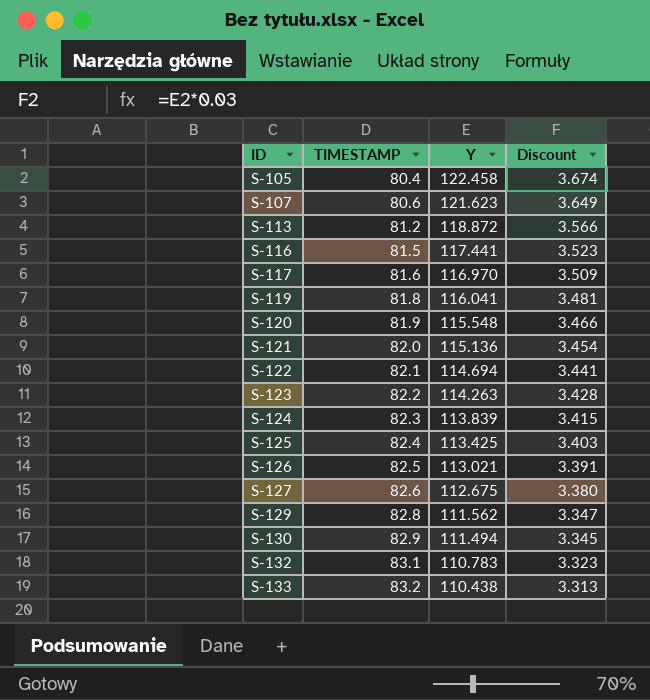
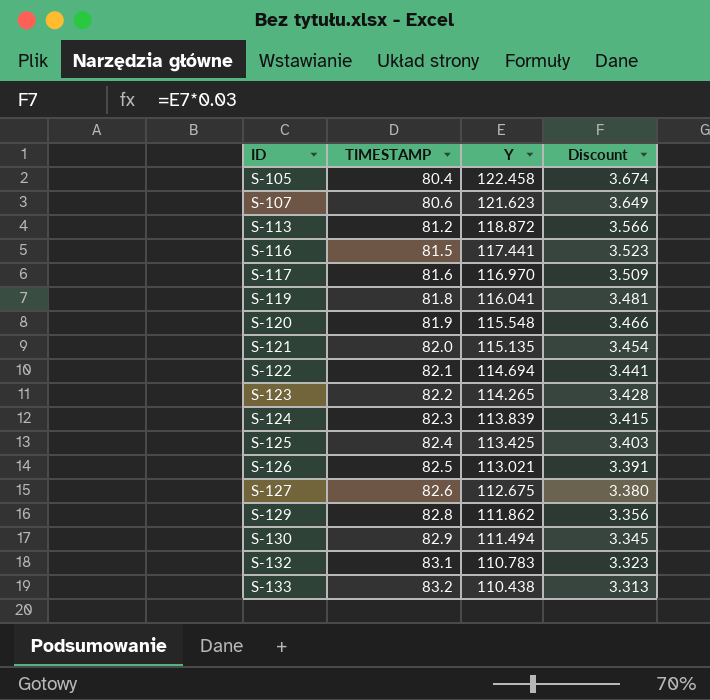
S-121 | Y: 115.136 -> 115.135
S-123 | Y: 114.263 -> 114.265
S-129 | Y: 111.562 -> 111.862
S-129 | Discount: 3.347 -> 3.356

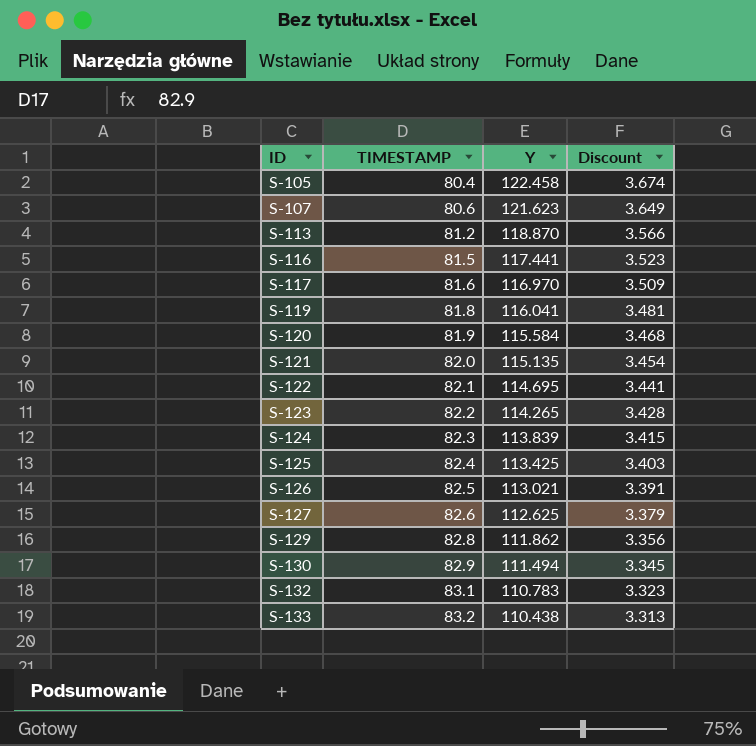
S-113 | Y: 118.872 -> 118.870
S-120 | Y: 115.548 -> 115.584
S-120 | Discount: 3.466 -> 3.468
S-122 | Y: 114.694 -> 114.695
S-127 | Y: 112.675 -> 112.625
S-127 | Discount: 3.380 -> 3.379

